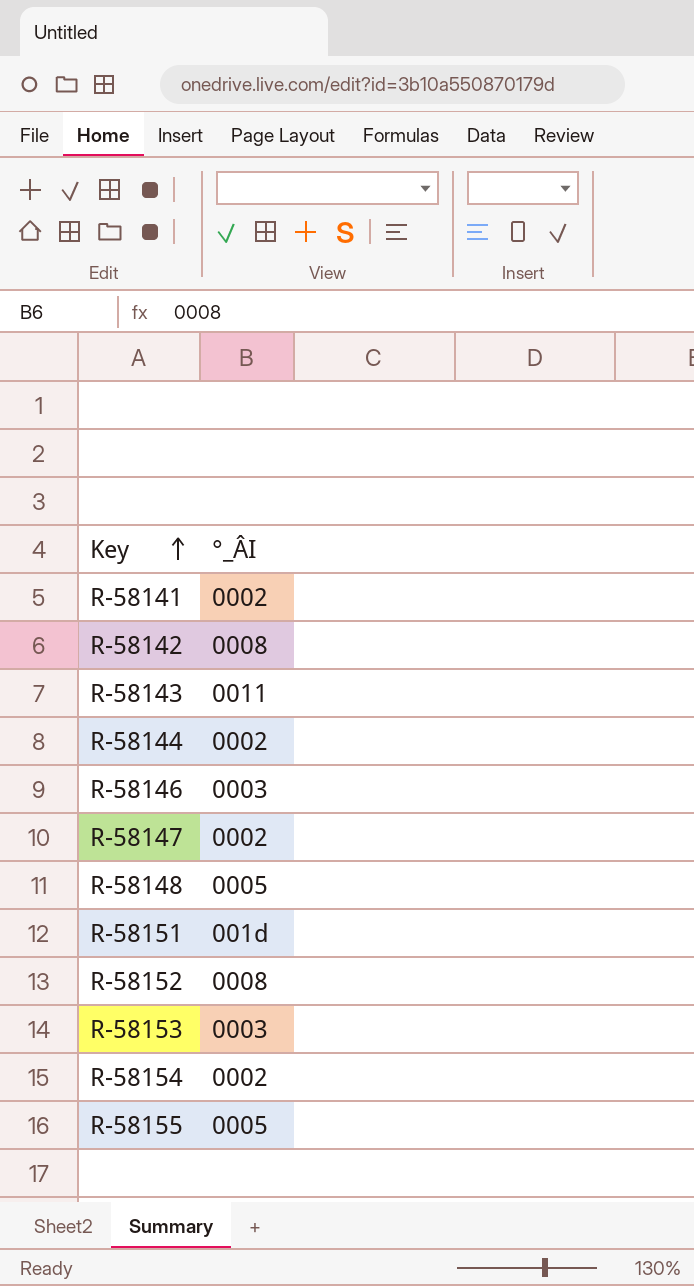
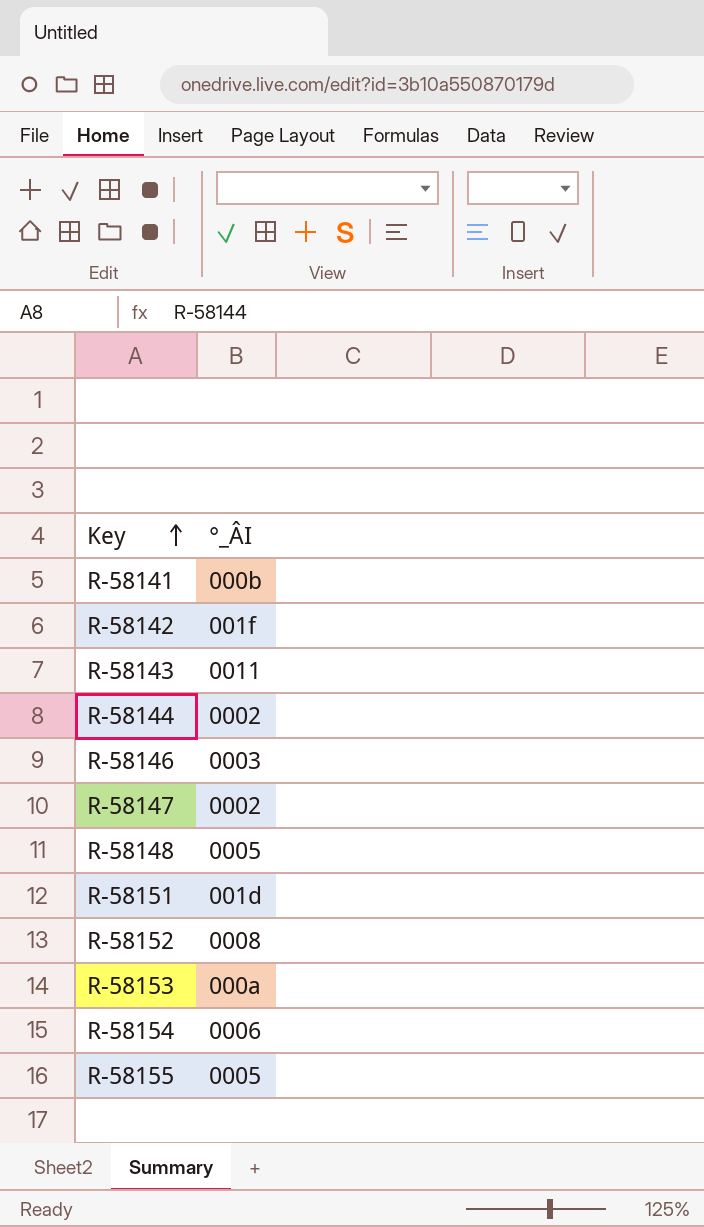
R-58141 | °_ÂI: 0002 -> 000b
R-58142 | °_ÂI: 0008 -> 001f
R-58153 | °_ÂI: 0003 -> 000a
R-58154 | °_ÂI: 0002 -> 0006

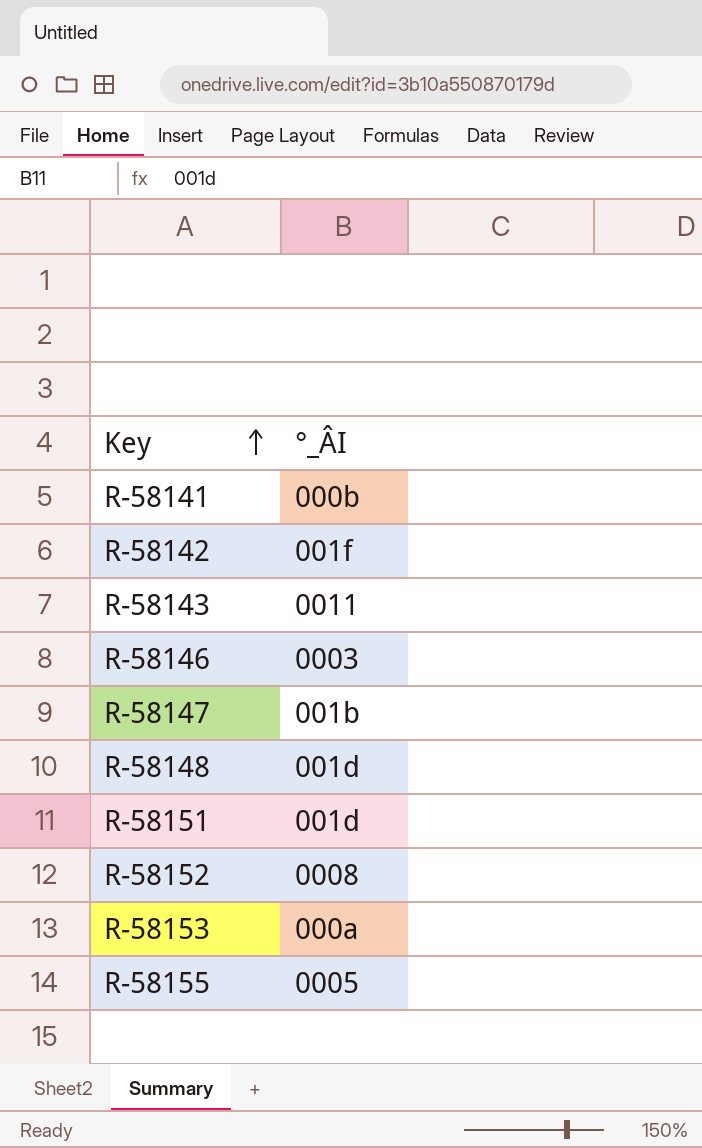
row R-58144: 0002 -> none
row R-58154: 0006 -> none
R-58147 | °_ÂI: 0002 -> 001b
R-58148 | °_ÂI: 0005 -> 001d

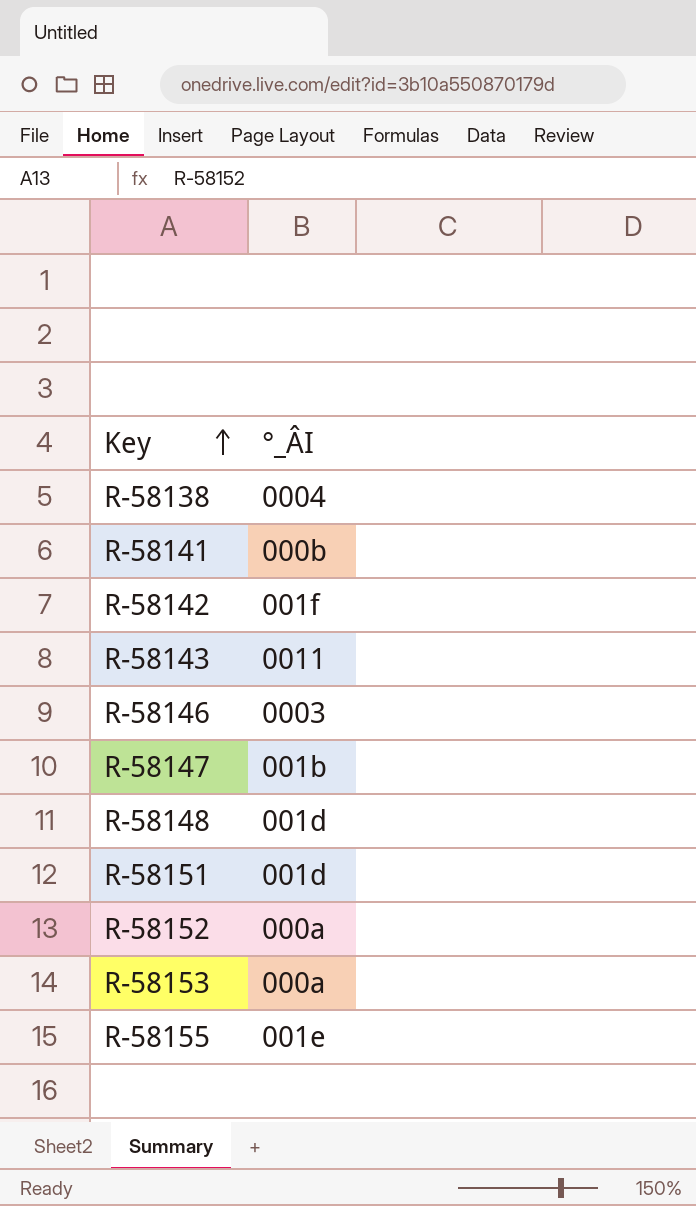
row R-58138: none -> 0004
R-58152 | °_ÂI: 0008 -> 000a
R-58155 | °_ÂI: 0005 -> 001e

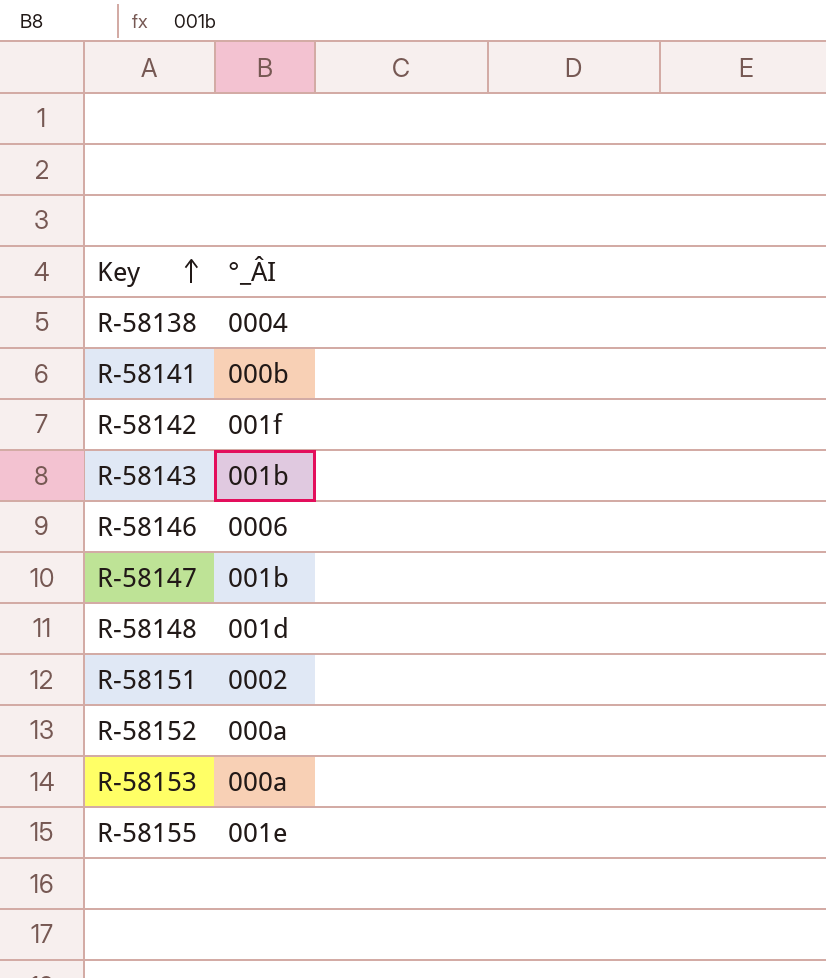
R-58143 | °_ÂI: 0011 -> 001b
R-58146 | °_ÂI: 0003 -> 0006
R-58151 | °_ÂI: 001d -> 0002

